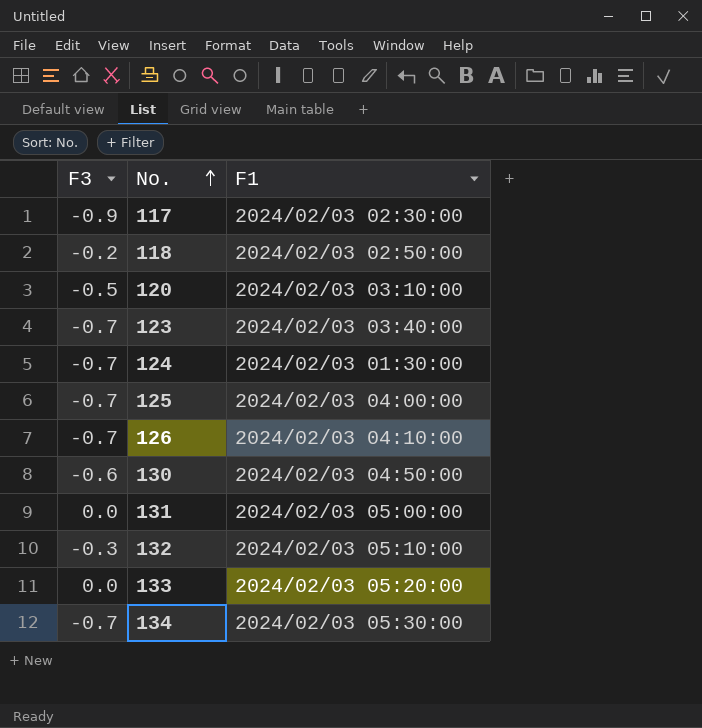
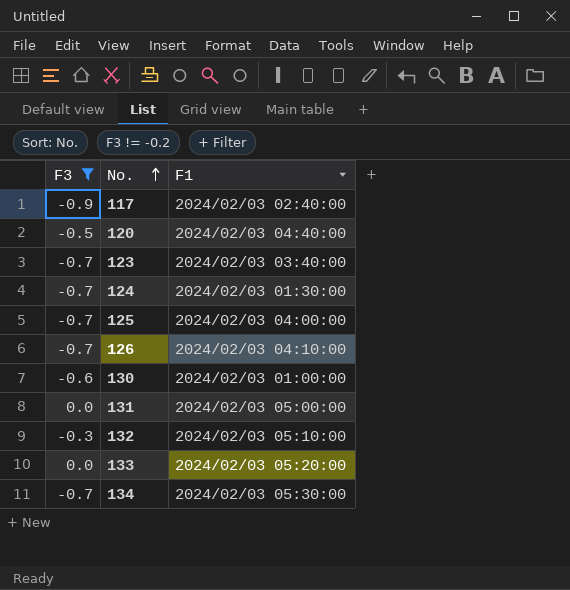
filter: none -> F3 != -0.2
117 | F1: 2024/02/03 02:30:00 -> 2024/02/03 02:40:00
120 | F1: 2024/02/03 03:10:00 -> 2024/02/03 04:40:00
130 | F1: 2024/02/03 04:50:00 -> 2024/02/03 01:00:00

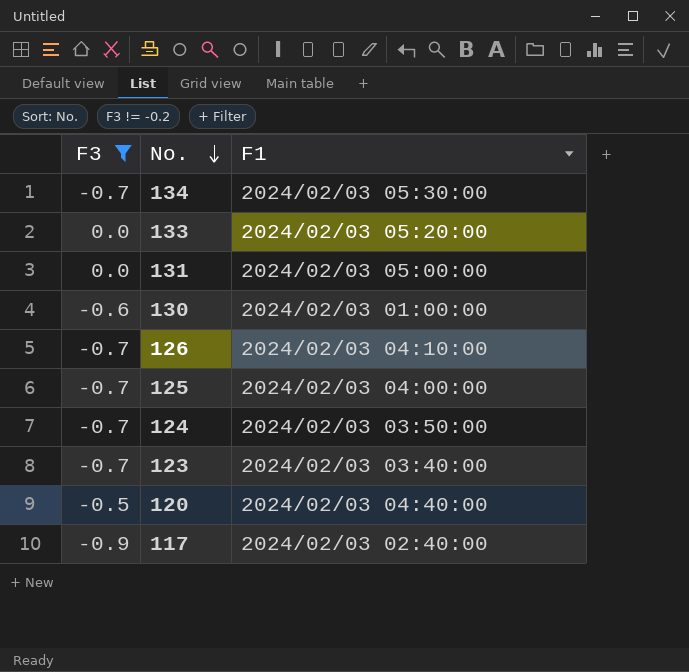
row order: No. ascending -> No. descending
row 132: -0.3 | 2024/02/03 05:10:00 -> none
124 | F1: 2024/02/03 01:30:00 -> 2024/02/03 03:50:00

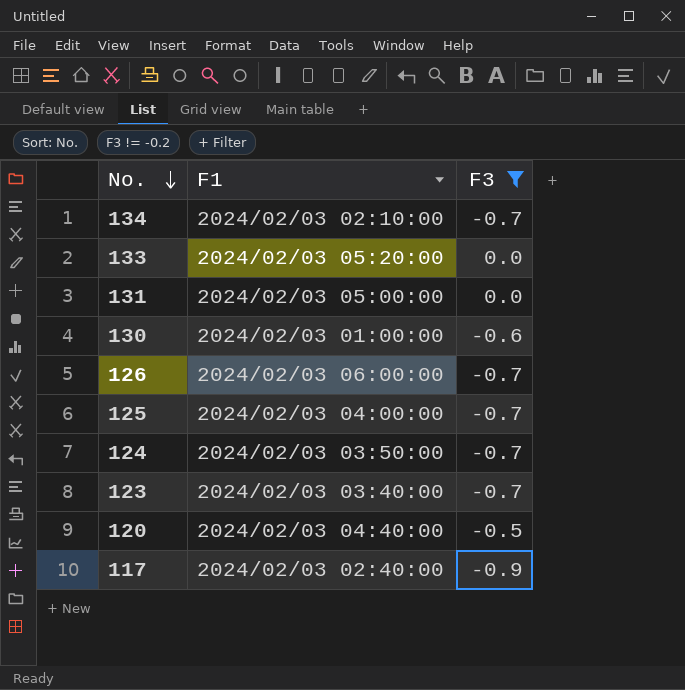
column F3 | position: 1 -> 3
134 | F1: 2024/02/03 05:30:00 -> 2024/02/03 02:10:00
126 | F1: 2024/02/03 04:10:00 -> 2024/02/03 06:00:00

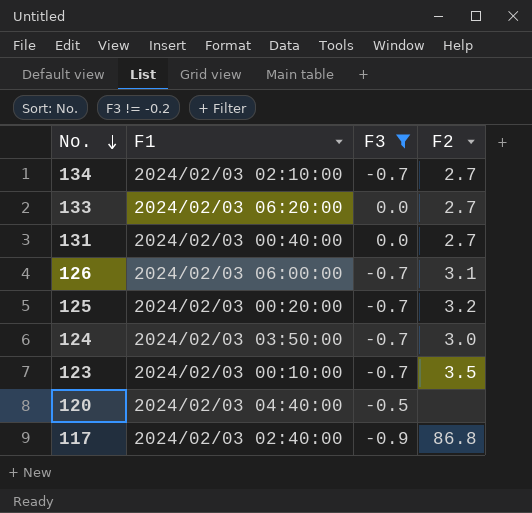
column F2 | position: none -> 4
row 130: 2024/02/03 01:00:00 | -0.6 -> none
133 | F1: 2024/02/03 05:20:00 -> 2024/02/03 06:20:00
131 | F1: 2024/02/03 05:00:00 -> 2024/02/03 00:40:00
125 | F1: 2024/02/03 04:00:00 -> 2024/02/03 00:20:00
123 | F1: 2024/02/03 03:40:00 -> 2024/02/03 00:10:00

